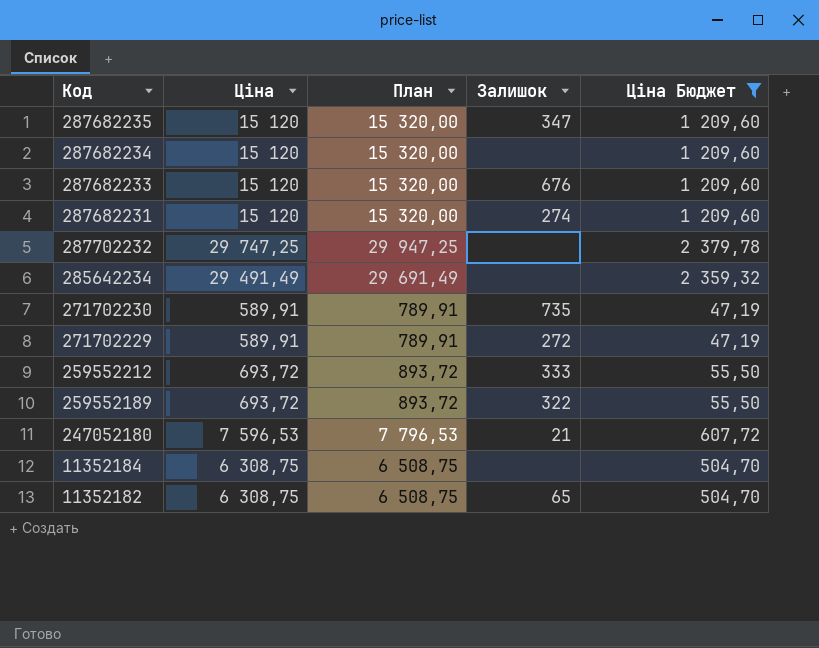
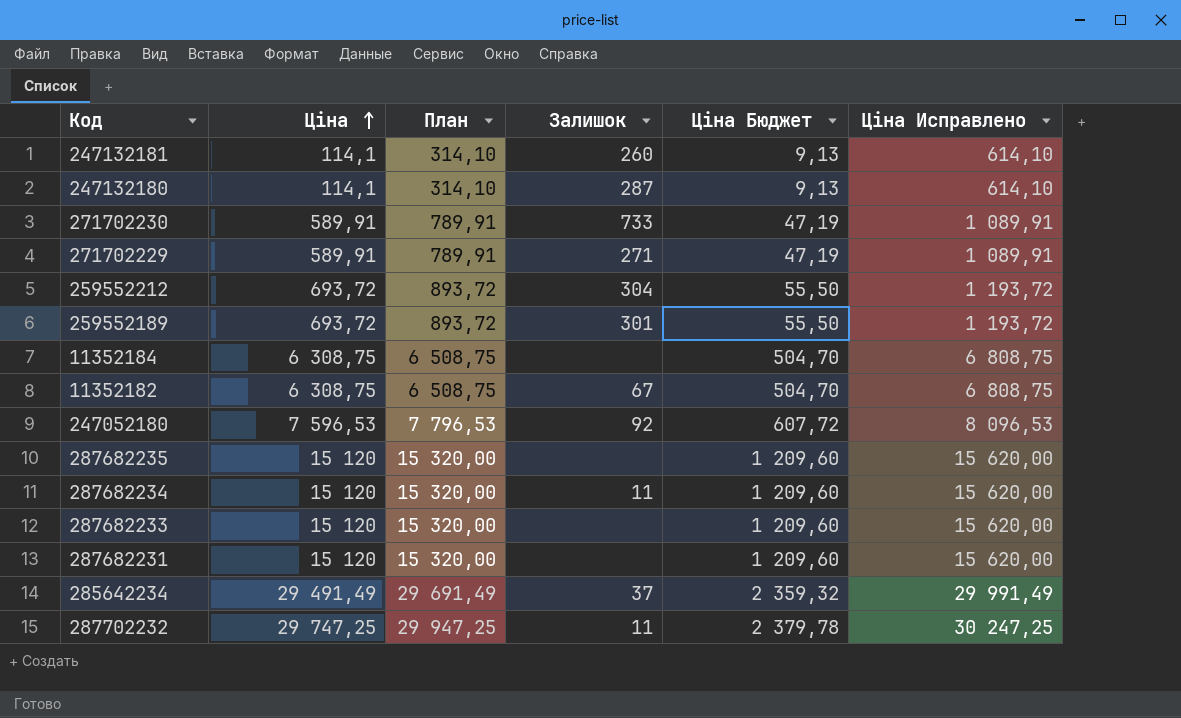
filter: Ціна Бюджет != 9,13 -> none
row order: none -> Ціна ascending
column Ціна Исправлено | formula: none -> [Ціна] + 500
271702230 | Залишок: 735 -> 733
271702229 | Залишок: 272 -> 271
259552212 | Залишок: 333 -> 304
259552189 | Залишок: 322 -> 301
11352182 | Залишок: 65 -> 67
247052180 | Залишок: 21 -> 92
287682235 | Залишок: 347 -> none
287682234 | Залишок: none -> 11
287682233 | Залишок: 676 -> none
287682231 | Залишок: 274 -> none
285642234 | Залишок: none -> 37
287702232 | Залишок: none -> 11

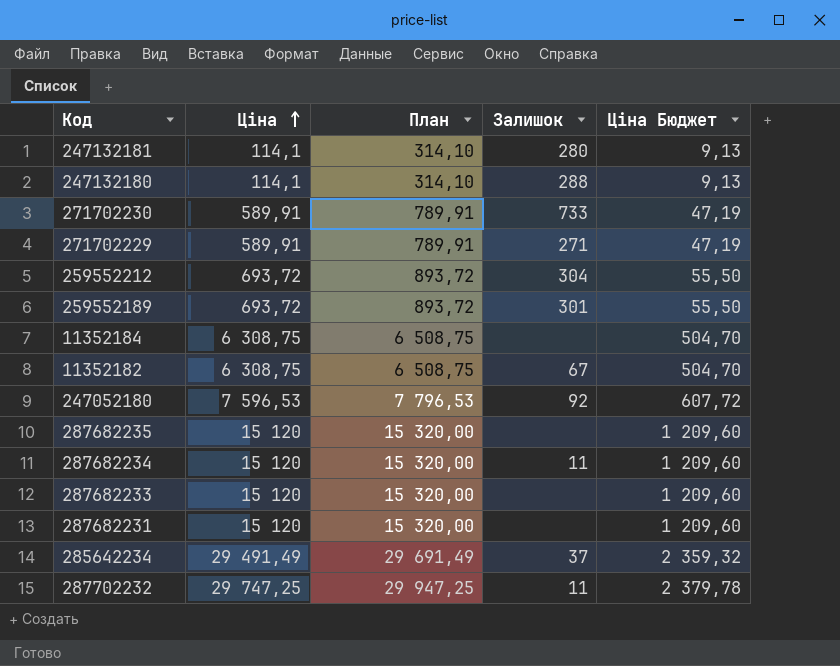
column Ціна Исправлено | formula: [Ціна] + 500 -> none
247132181 | Залишок: 260 -> 280
247132180 | Залишок: 287 -> 288

